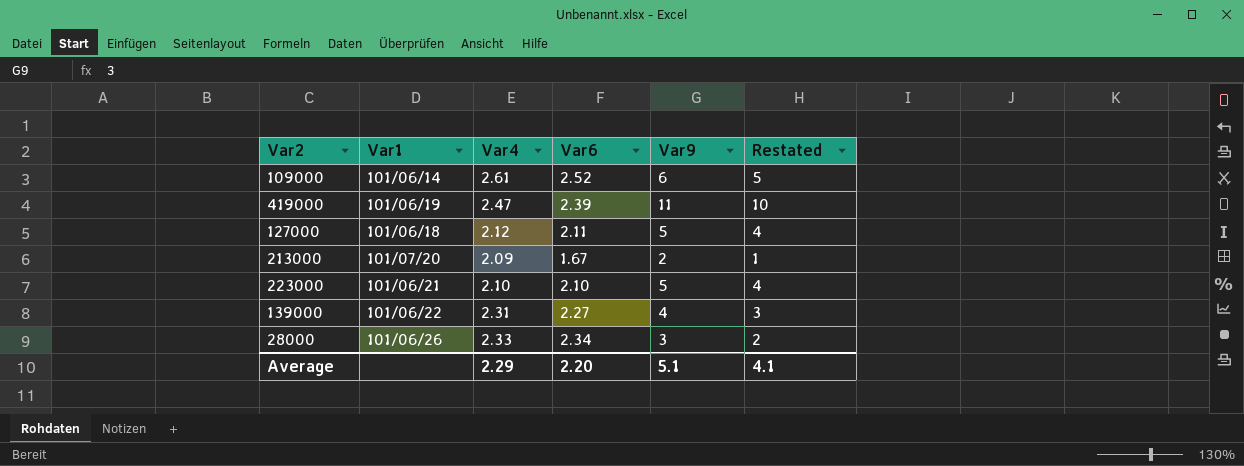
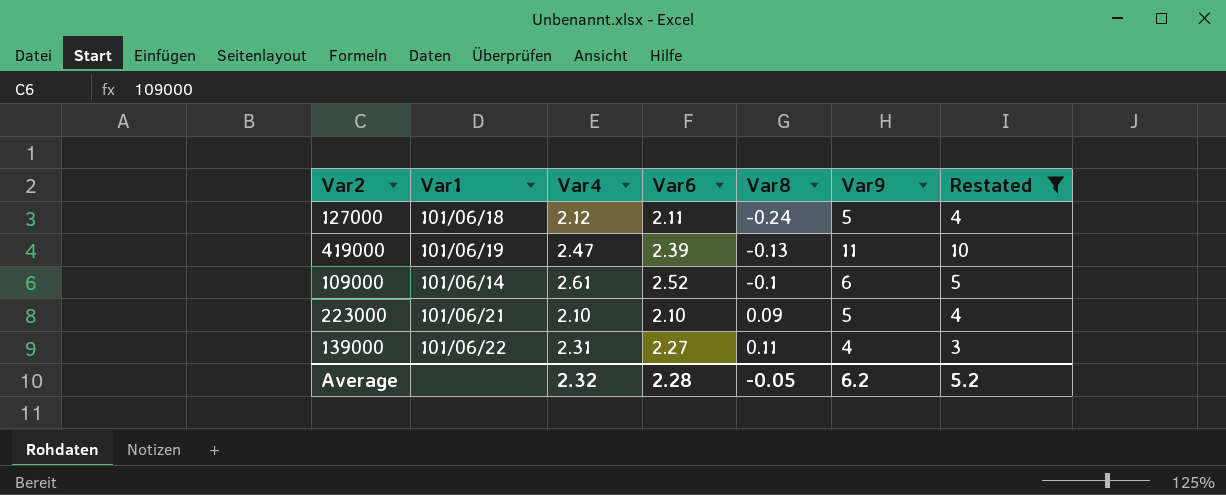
filter: none -> Restated >= 3
row order: none -> Var8 ascending
column Var8 | position: none -> 5
Average | Var4: 2.29 -> 2.32
Average | Var6: 2.20 -> 2.28
Average | Var9: 5.1 -> 6.2
Average | Restated: 4.1 -> 5.2

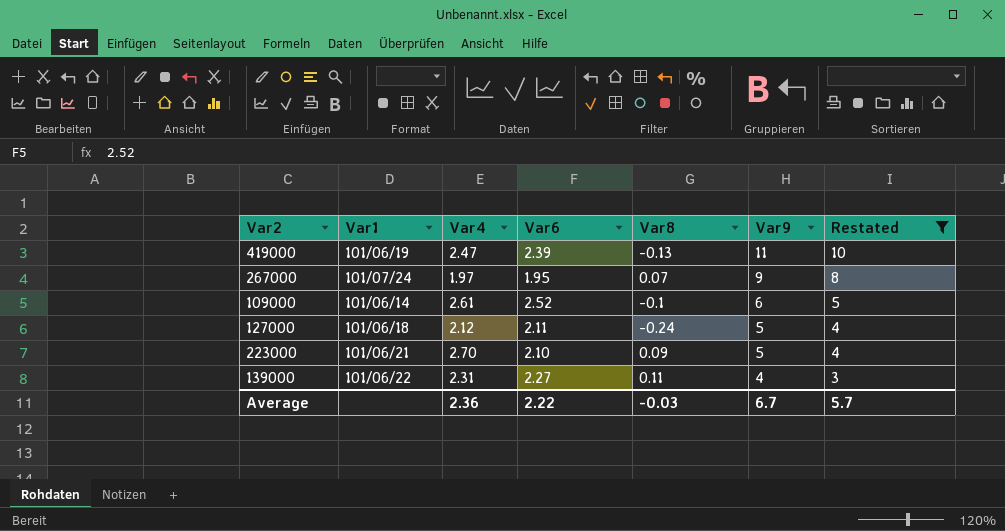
row order: Var8 ascending -> Var9 descending
row 267000: none -> 101/07/24 | 1.97 | 1.95 | 0.07 | 9 | 8
223000 | Var4: 2.10 -> 2.70
Average | Var4: 2.32 -> 2.36
Average | Var6: 2.28 -> 2.22
Average | Var8: -0.05 -> -0.03
Average | Var9: 6.2 -> 6.7
Average | Restated: 5.2 -> 5.7

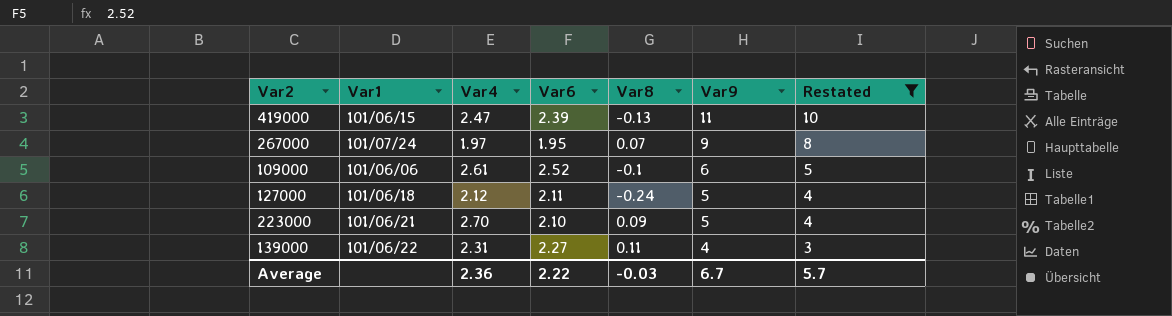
419000 | Var1: 101/06/19 -> 101/06/15
109000 | Var1: 101/06/14 -> 101/06/06

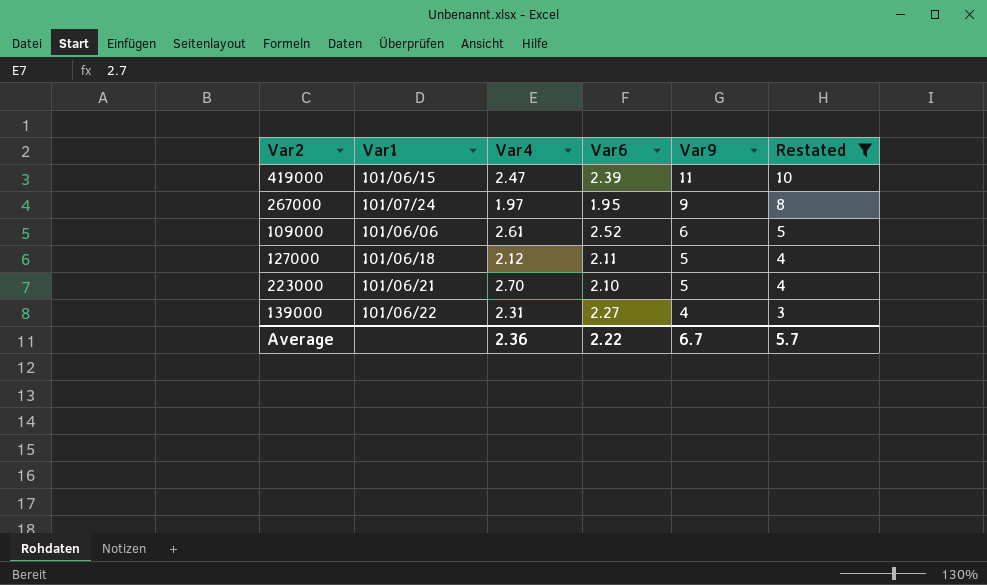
column Var8 | position: 5 -> none

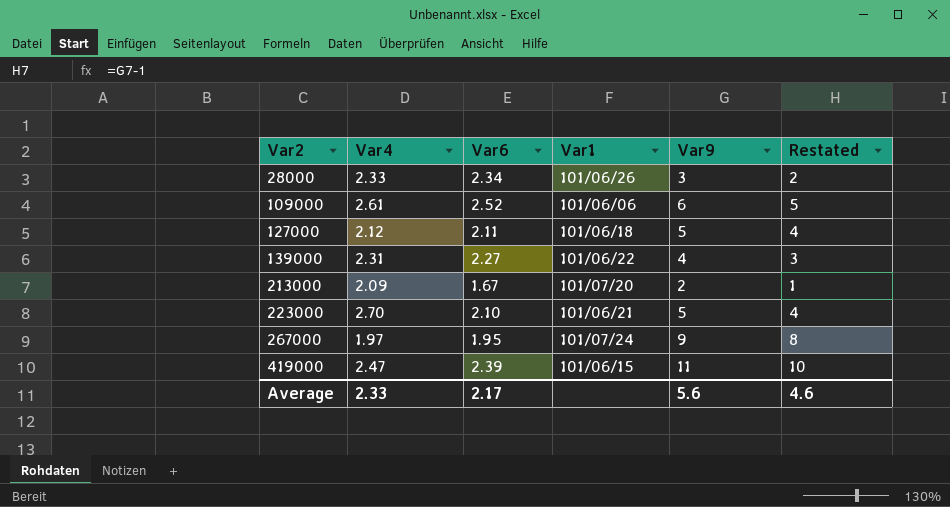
filter: Restated >= 3 -> none
row order: Var9 descending -> Var2 ascending
column Var1 | position: 2 -> 4
Average | Var4: 2.36 -> 2.33
Average | Var6: 2.22 -> 2.17
Average | Var9: 6.7 -> 5.6
Average | Restated: 5.7 -> 4.6

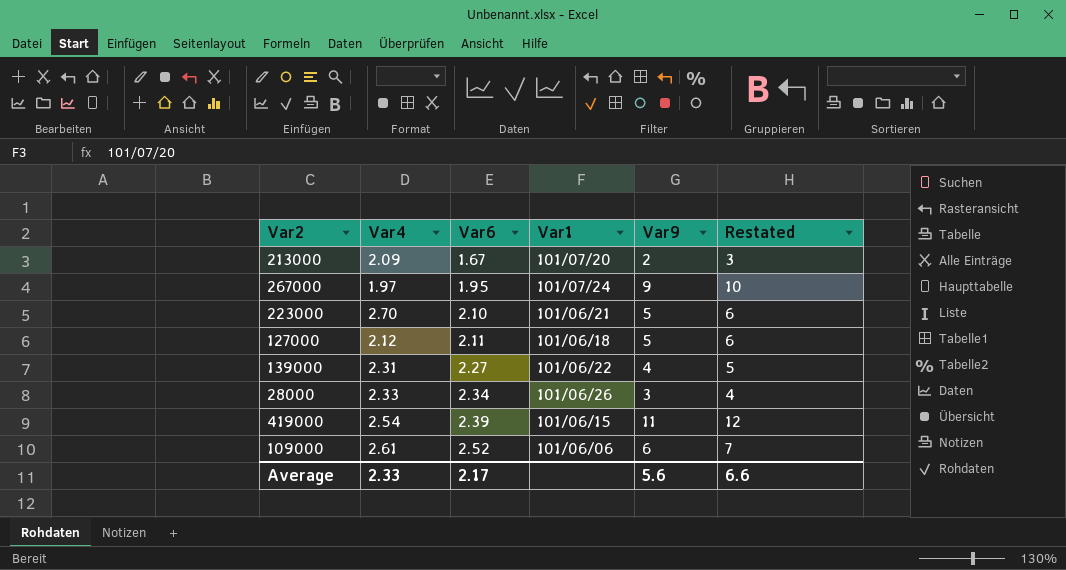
row order: Var2 ascending -> Var6 ascending
column Restated | formula: [Var9] - 1 -> [Var9] + 1
419000 | Var4: 2.47 -> 2.54
Average | Restated: 4.6 -> 6.6

